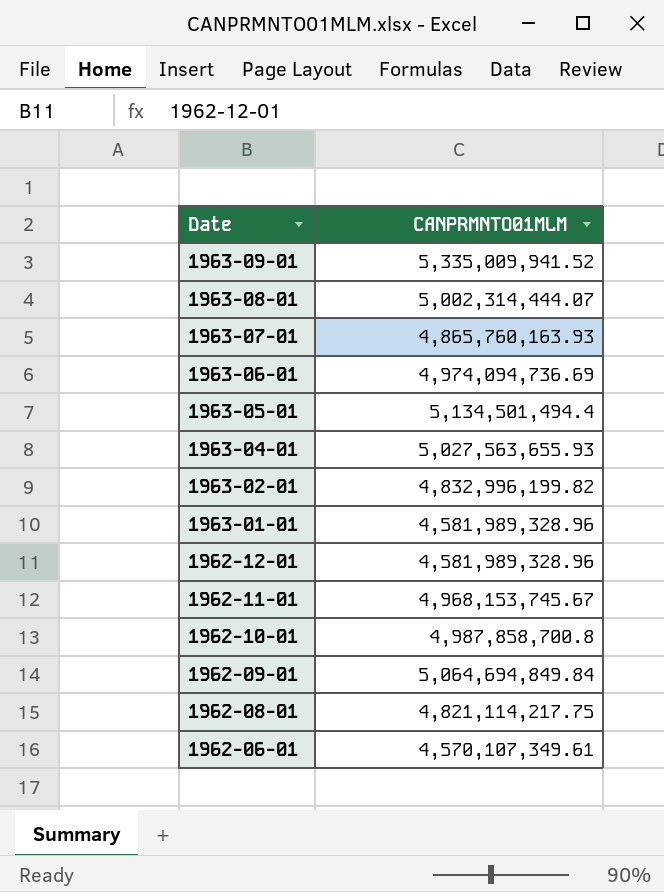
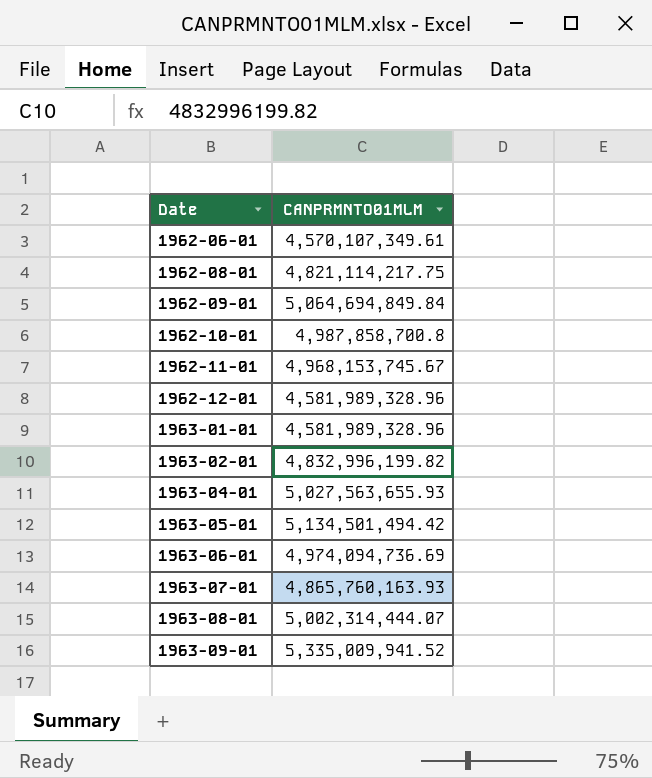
row order: Date descending -> Date ascending
1963-05-01 | CANPRMNTO01MLM: 5,134,501,494.4 -> 5,134,501,494.42

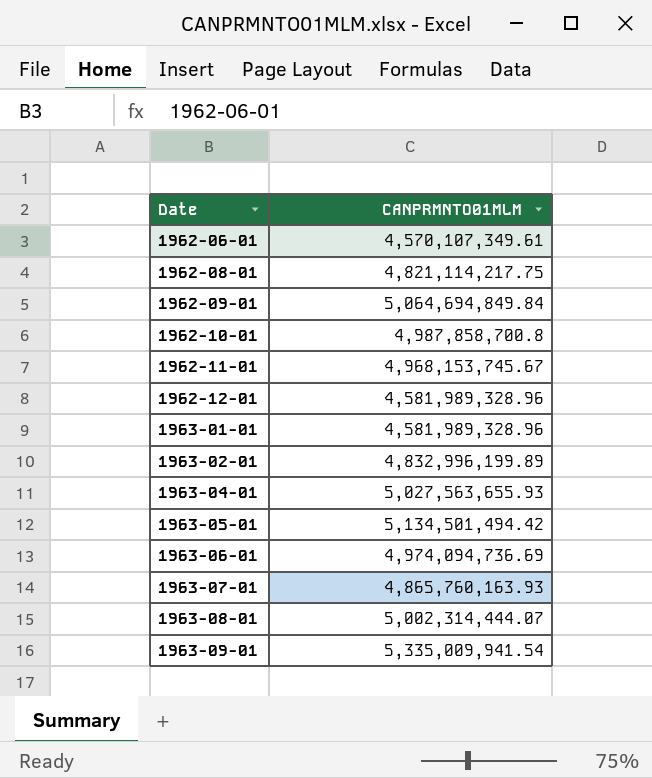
1963-02-01 | CANPRMNTO01MLM: 4,832,996,199.82 -> 4,832,996,199.89
1963-09-01 | CANPRMNTO01MLM: 5,335,009,941.52 -> 5,335,009,941.54

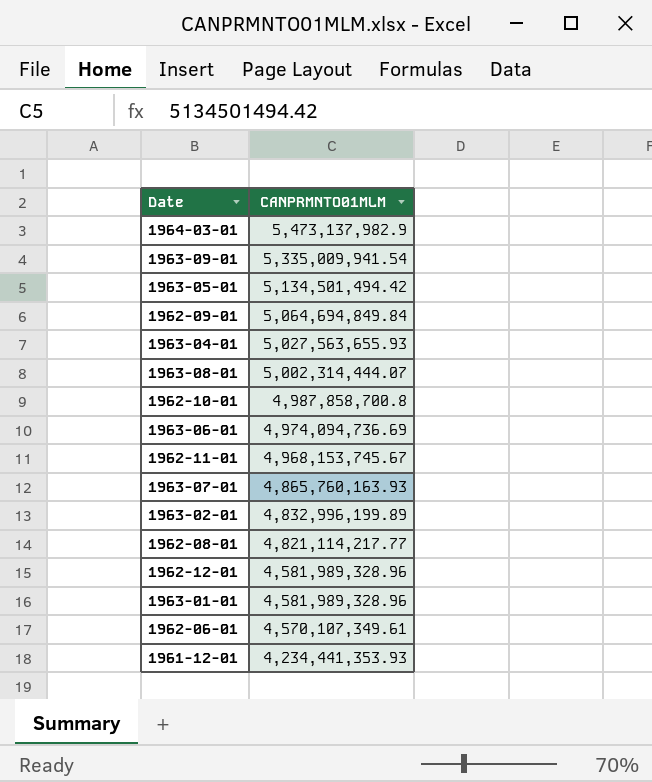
row order: Date ascending -> CANPRMNTO01MLM descending
row 1964-03-01: none -> 5,473,137,982.9
1962-08-01 | CANPRMNTO01MLM: 4,821,114,217.75 -> 4,821,114,217.77
row 1961-12-01: none -> 4,234,441,353.93

